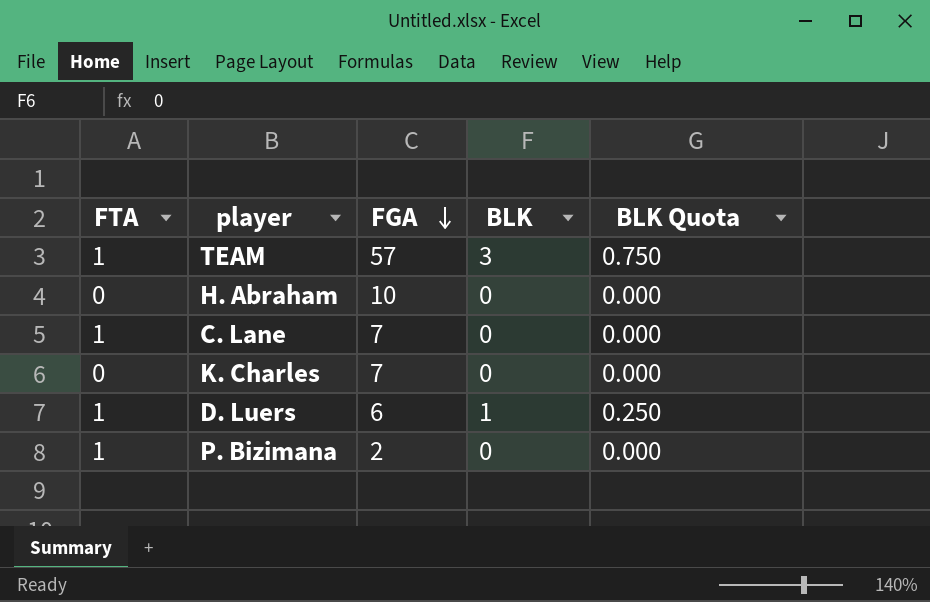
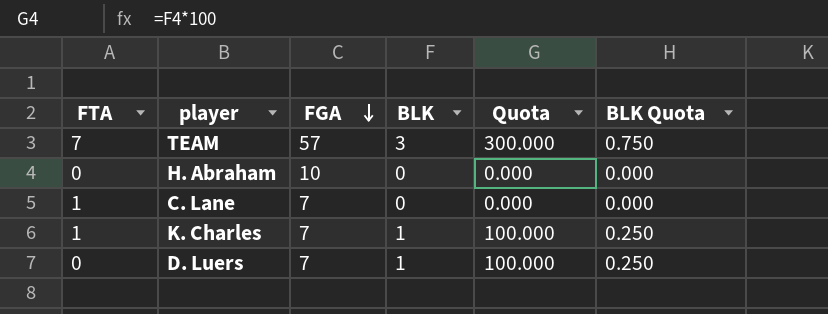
column Quota | formula: none -> [BLK] * 100
row P. Bizimana: 1 | 2 | 0 | 0.000 -> none
TEAM | FTA: 1 -> 7
K. Charles | FTA: 0 -> 1
K. Charles | BLK: 0 -> 1
K. Charles | BLK Quota: 0.000 -> 0.250
D. Luers | FTA: 1 -> 0
D. Luers | FGA: 6 -> 7

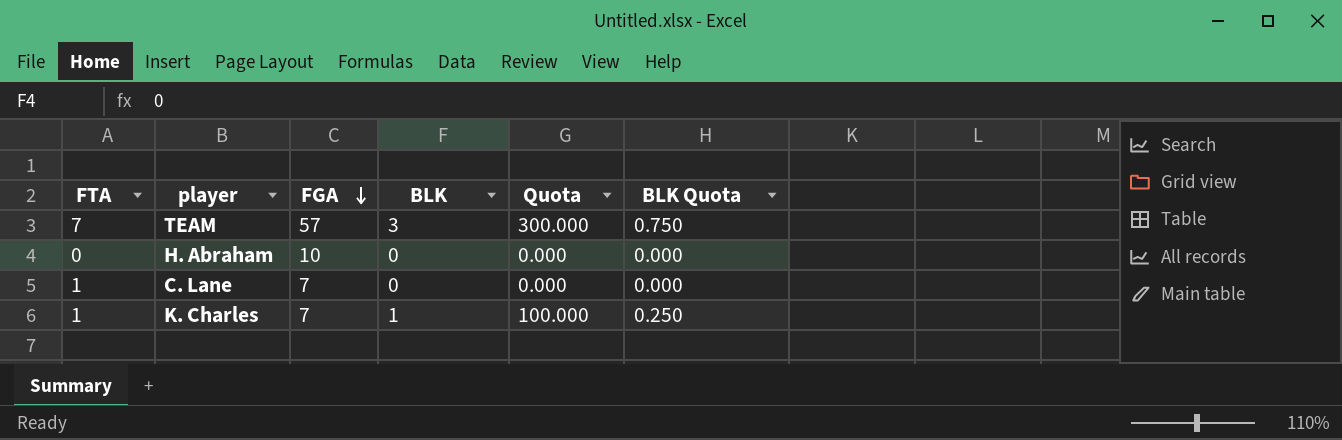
row D. Luers: 0 | 7 | 1 | 100.000 | 0.250 -> none

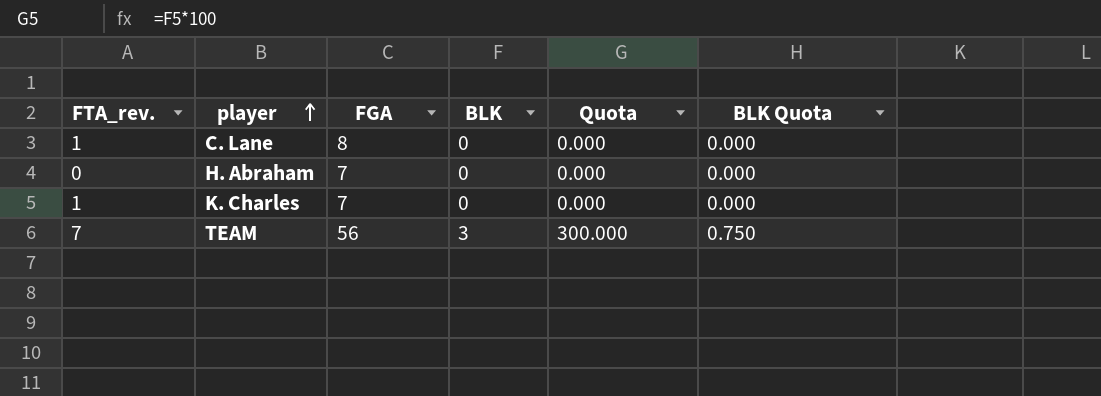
row order: FGA descending -> player ascending
column name: FTA -> FTA_rev.
C. Lane | FGA: 7 -> 8
H. Abraham | FGA: 10 -> 7
K. Charles | BLK: 1 -> 0
K. Charles | Quota: 100.000 -> 0.000
K. Charles | BLK Quota: 0.250 -> 0.000
TEAM | FGA: 57 -> 56

